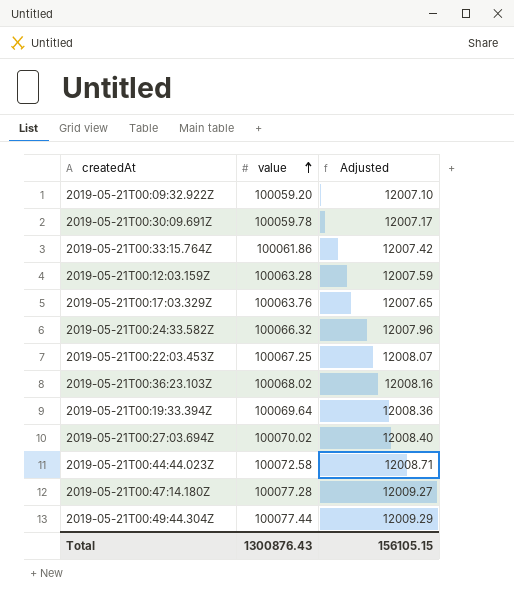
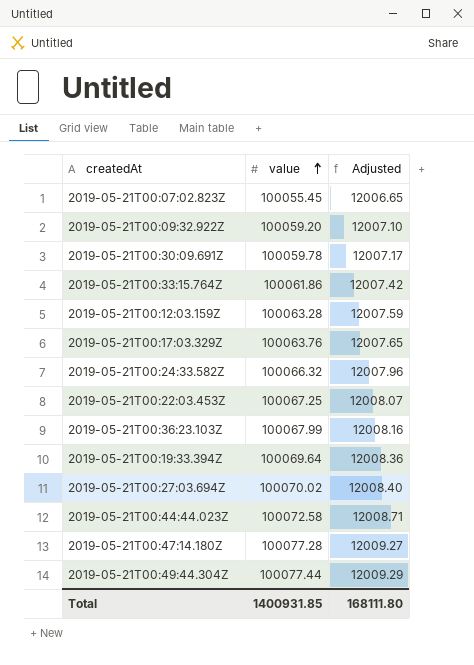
row 2019-05-21T00:07:02.823Z: none -> 100055.45 | 12006.65
2019-05-21T00:36:23.103Z | value: 100068.02 -> 100067.99
Total | value: 1300876.43 -> 1400931.85
Total | Adjusted: 156105.15 -> 168111.80

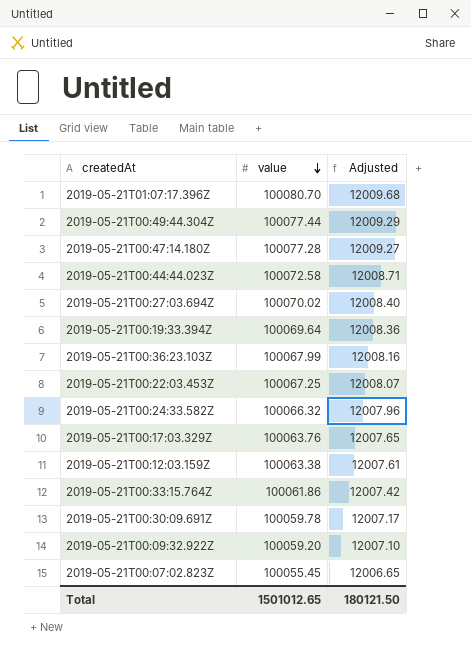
row order: value ascending -> value descending
row 2019-05-21T01:07:17.396Z: none -> 100080.70 | 12009.68
2019-05-21T00:12:03.159Z | value: 100063.28 -> 100063.38
2019-05-21T00:12:03.159Z | Adjusted: 12007.59 -> 12007.61
Total | value: 1400931.85 -> 1501012.65
Total | Adjusted: 168111.80 -> 180121.50

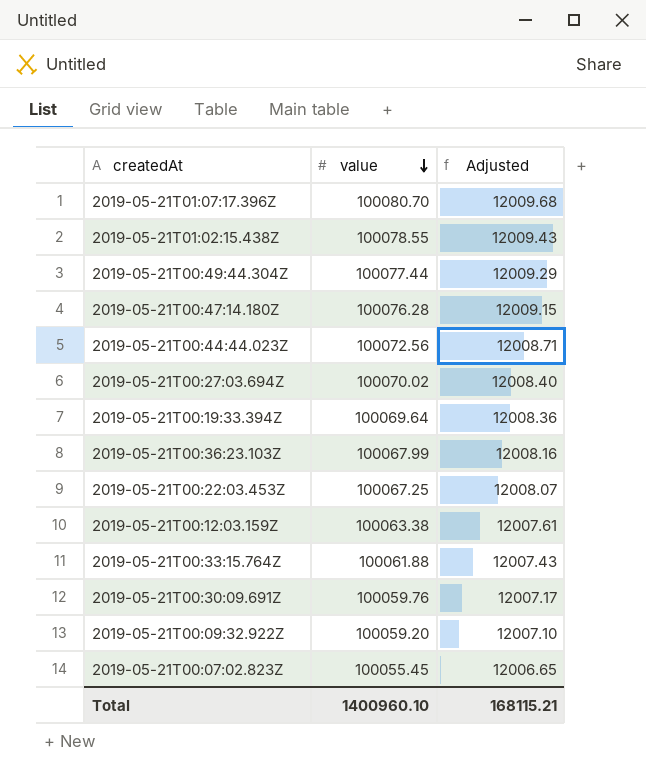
row 2019-05-21T00:24:33.582Z: 100066.32 | 12007.96 -> none
row 2019-05-21T00:17:03.329Z: 100063.76 | 12007.65 -> none
row 2019-05-21T01:02:15.438Z: none -> 100078.55 | 12009.43
2019-05-21T00:47:14.180Z | value: 100077.28 -> 100076.28
2019-05-21T00:47:14.180Z | Adjusted: 12009.27 -> 12009.15
2019-05-21T00:44:44.023Z | value: 100072.58 -> 100072.56
2019-05-21T00:33:15.764Z | value: 100061.86 -> 100061.88
2019-05-21T00:33:15.764Z | Adjusted: 12007.42 -> 12007.43
2019-05-21T00:30:09.691Z | value: 100059.78 -> 100059.76
Total | value: 1501012.65 -> 1400960.10
Total | Adjusted: 180121.50 -> 168115.21

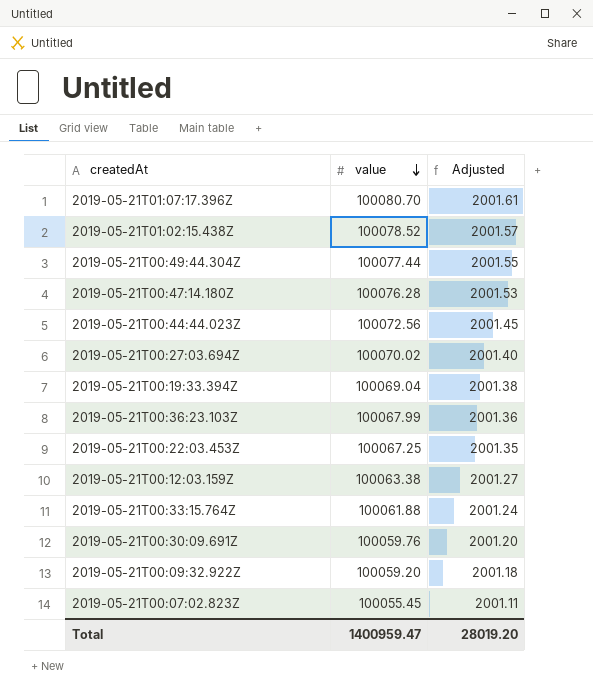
column Adjusted | formula: [value] * 0.12 -> [value] * 0.02
2019-05-21T01:02:15.438Z | value: 100078.55 -> 100078.52
2019-05-21T00:19:33.394Z | value: 100069.64 -> 100069.04
Total | value: 1400960.10 -> 1400959.47
Total | Adjusted: 168115.21 -> 28019.20

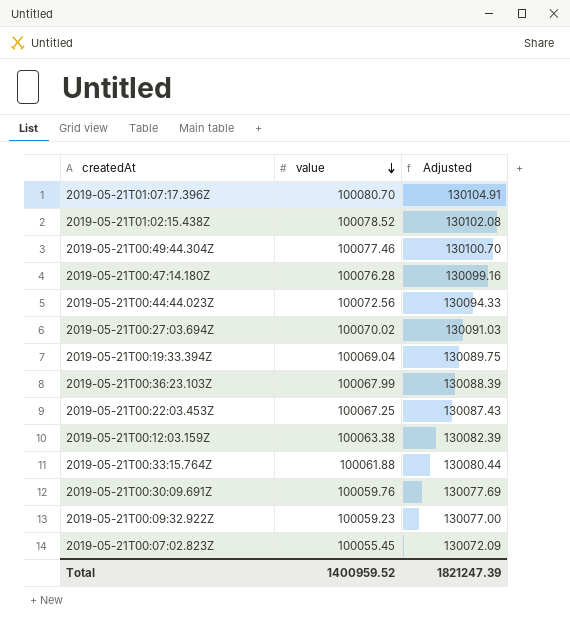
column Adjusted | formula: [value] * 0.02 -> [value] * 1.3
2019-05-21T00:49:44.304Z | value: 100077.44 -> 100077.46
2019-05-21T00:09:32.922Z | value: 100059.20 -> 100059.23
Total | value: 1400959.47 -> 1400959.52
Total | Adjusted: 28019.20 -> 1821247.39

